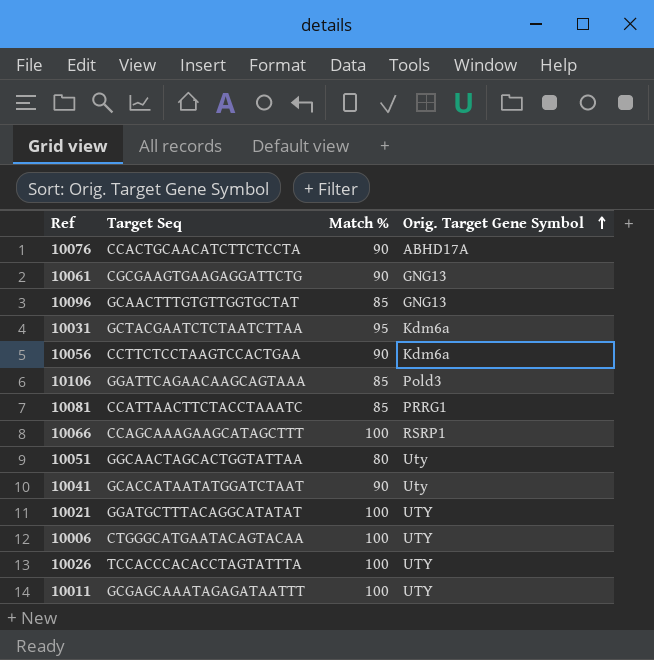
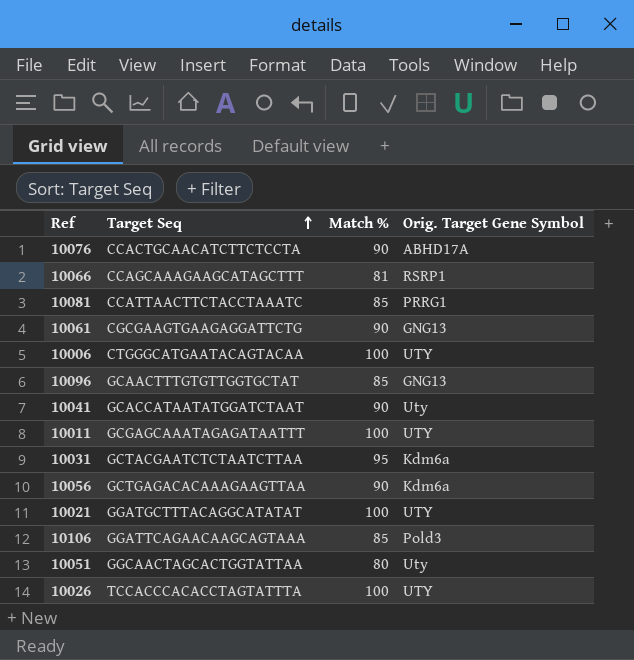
row order: Orig. Target Gene Symbol ascending -> Target Seq ascending
10066 | Match %: 100 -> 81
10056 | Target Seq: CCTTCTCCTAAGTCCACTGAA -> GCTGAGACACAAAGAAGTTAA

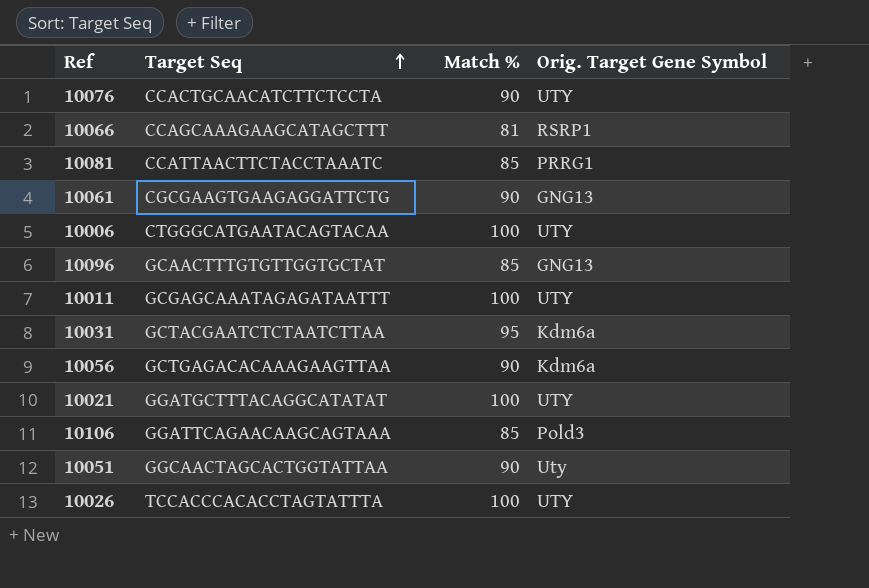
row 10041: GCACCATAATATGGATCTAAT | 90 | Uty -> none
10076 | Orig. Target Gene Symbol: ABHD17A -> UTY
10051 | Match %: 80 -> 90

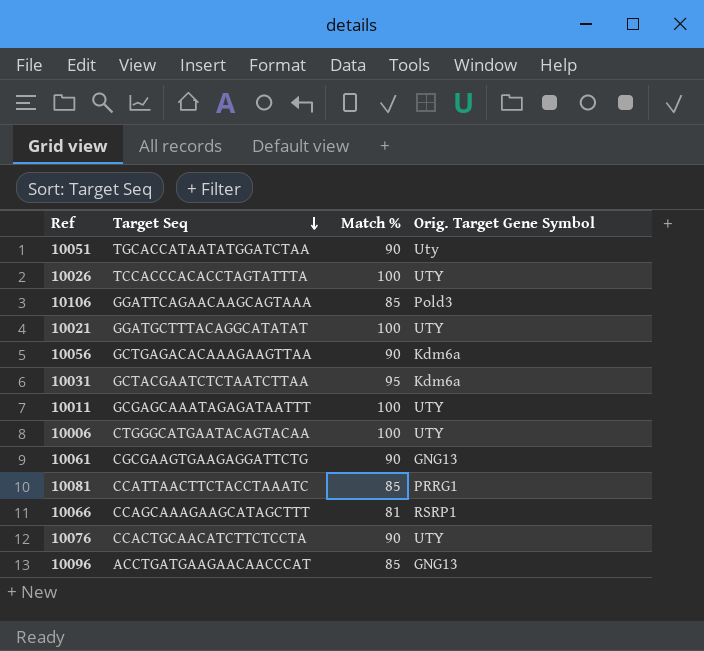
row order: Target Seq ascending -> Target Seq descending
10051 | Target Seq: GGCAACTAGCACTGGTATTAA -> TGCACCATAATATGGATCTAA
10096 | Target Seq: GCAACTTTGTGTTGGTGCTAT -> ACCTGATGAAGAACAACCCAT

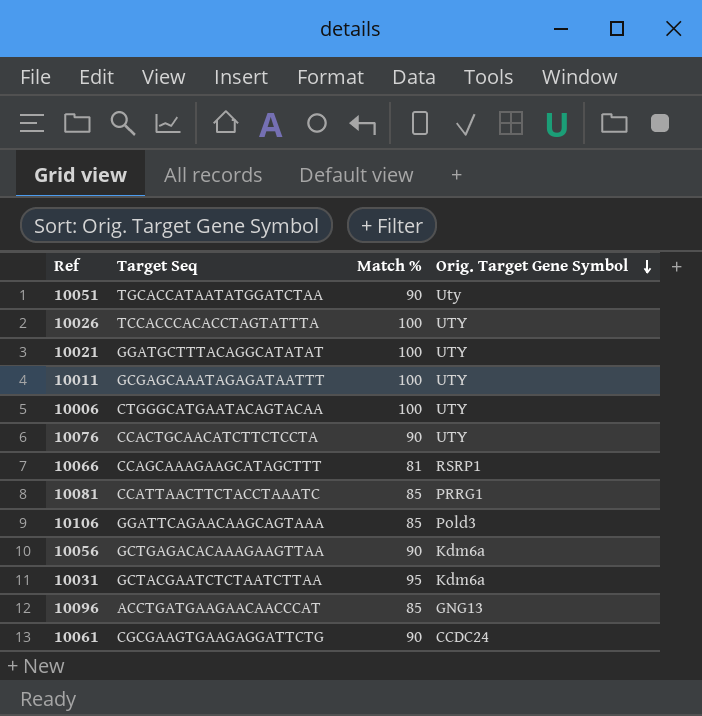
row order: Target Seq descending -> Orig. Target Gene Symbol descending
10061 | Orig. Target Gene Symbol: GNG13 -> CCDC24

